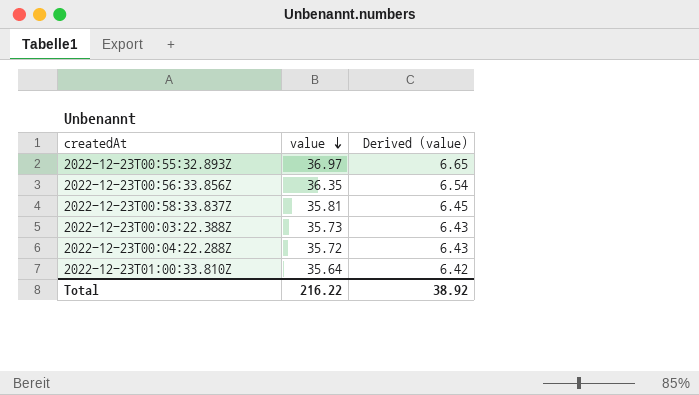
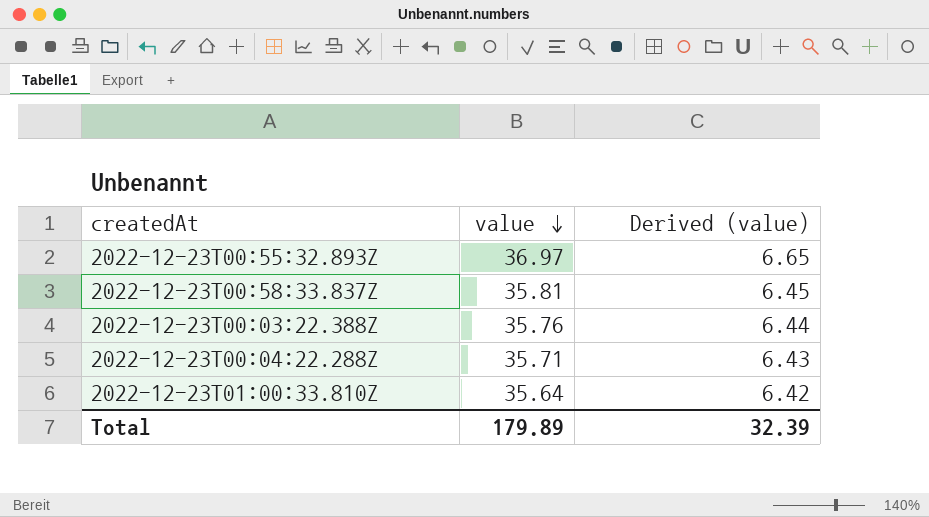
row 2022-12-23T00:56:33.856Z: 36.35 | 6.54 -> none
2022-12-23T00:03:22.388Z | value: 35.73 -> 35.76
2022-12-23T00:03:22.388Z | Derived (value): 6.43 -> 6.44
2022-12-23T00:04:22.288Z | value: 35.72 -> 35.71
Total | value: 216.22 -> 179.89
Total | Derived (value): 38.92 -> 32.39

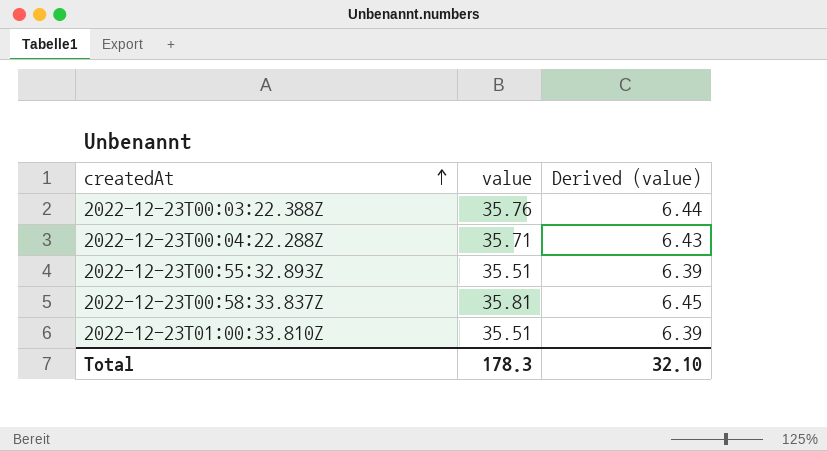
row order: value descending -> createdAt ascending
2022-12-23T00:55:32.893Z | value: 36.97 -> 35.51
2022-12-23T00:55:32.893Z | Derived (value): 6.65 -> 6.39
2022-12-23T01:00:33.810Z | value: 35.64 -> 35.51
2022-12-23T01:00:33.810Z | Derived (value): 6.42 -> 6.39
Total | value: 179.89 -> 178.3
Total | Derived (value): 32.39 -> 32.10

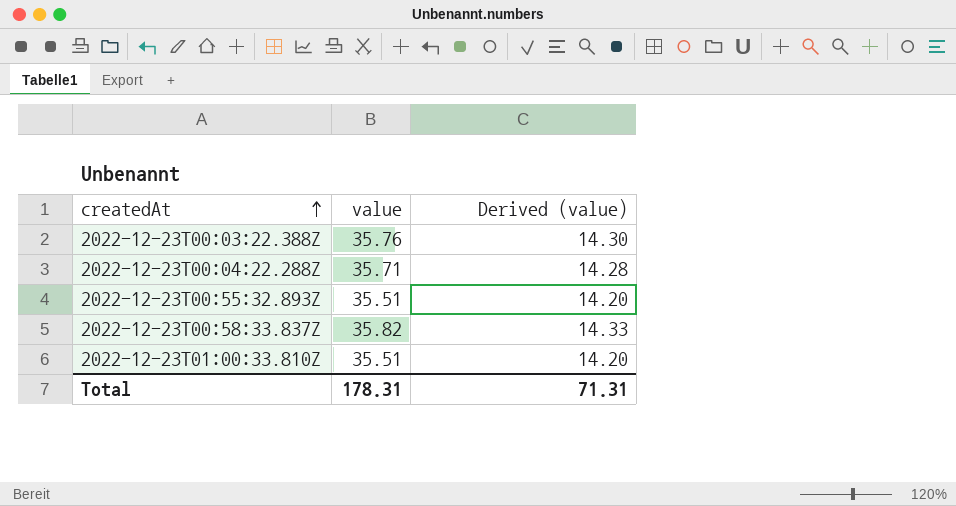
column Derived (value) | formula: [value] * 0.18 -> [value] * 0.4
2022-12-23T00:58:33.837Z | value: 35.81 -> 35.82
Total | value: 178.3 -> 178.31
Total | Derived (value): 32.10 -> 71.31

